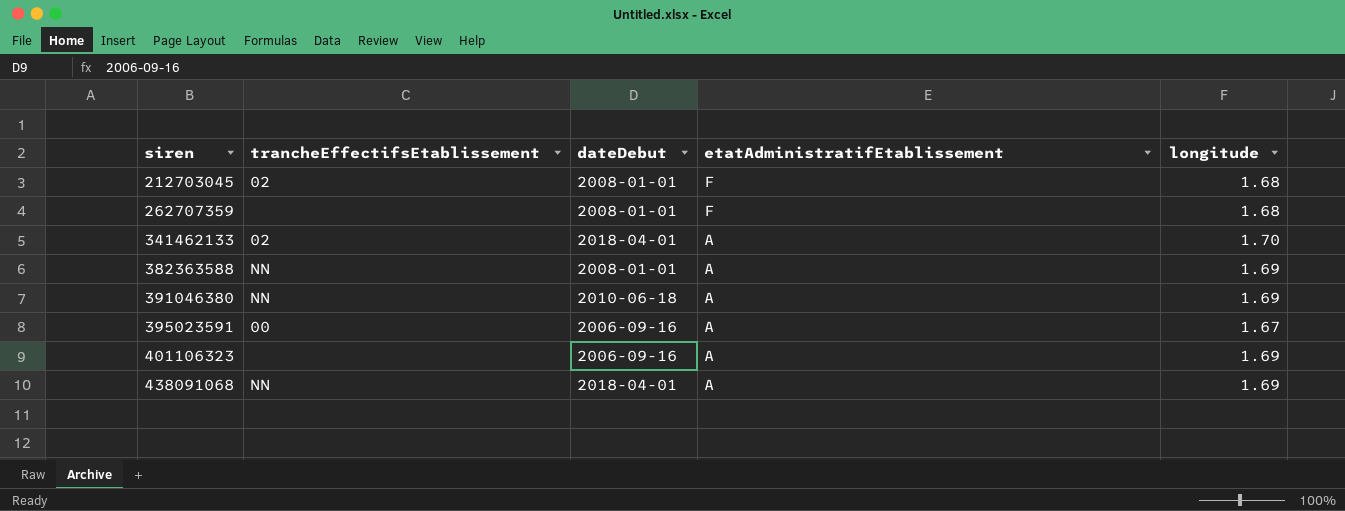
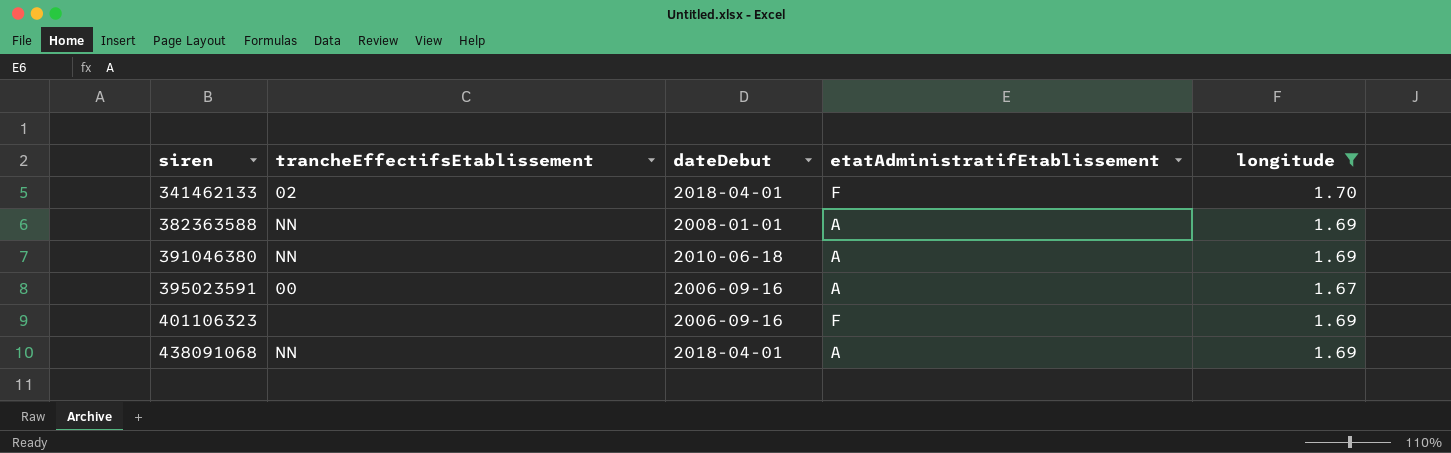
filter: none -> longitude != 1.68
341462133 | etatAdministratifEtablissement: A -> F
401106323 | etatAdministratifEtablissement: A -> F

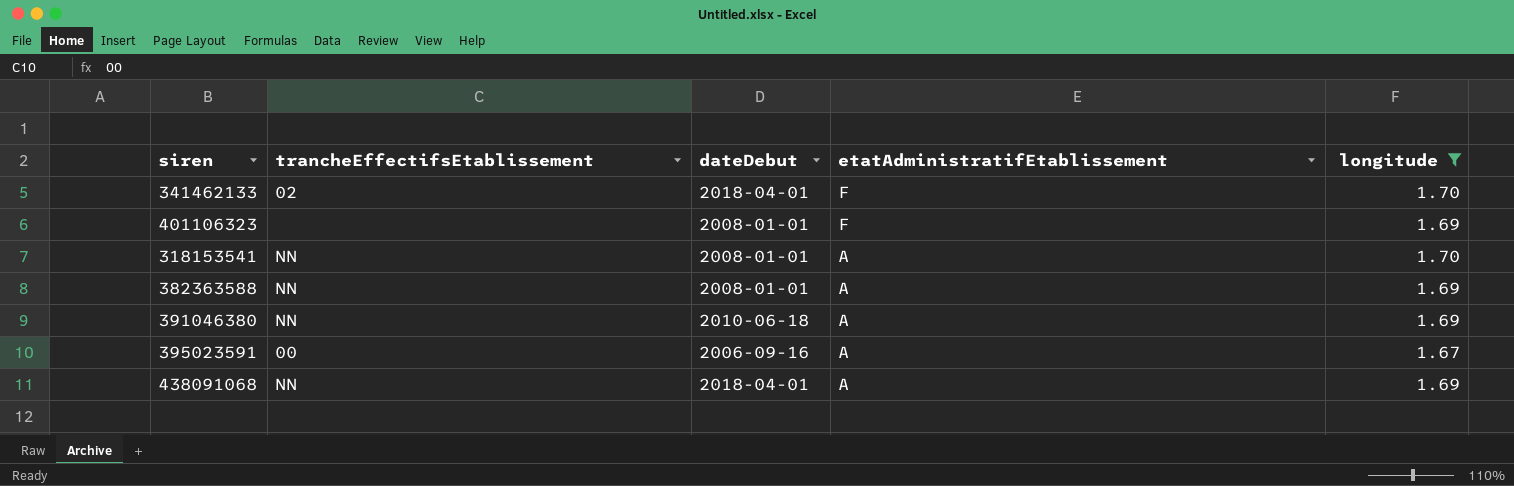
row order: siren ascending -> etatAdministratifEtablissement descending
401106323 | dateDebut: 2006-09-16 -> 2008-01-01
row 318153541: none -> NN | 2008-01-01 | A | 1.70

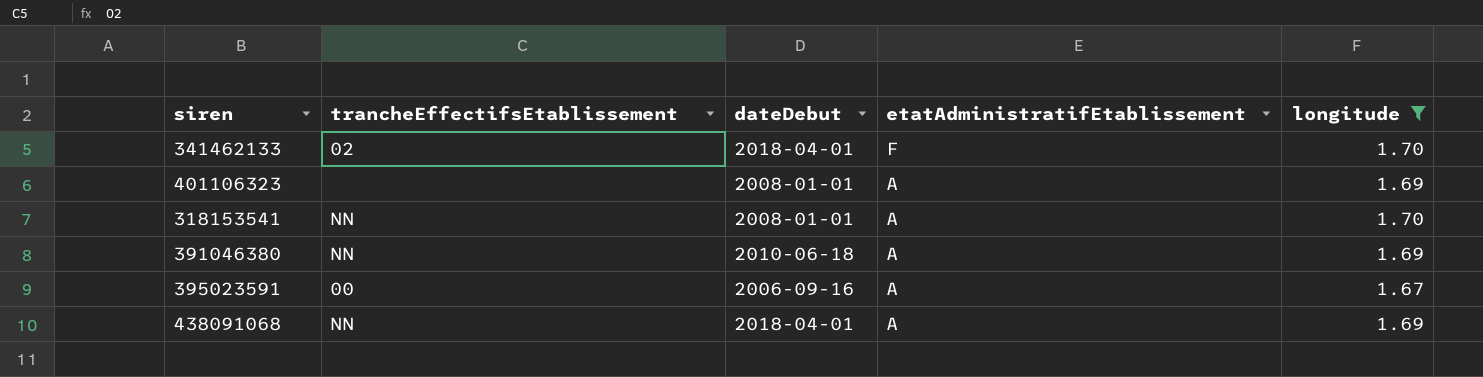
row 382363588: NN | 2008-01-01 | A | 1.69 -> none
401106323 | etatAdministratifEtablissement: F -> A

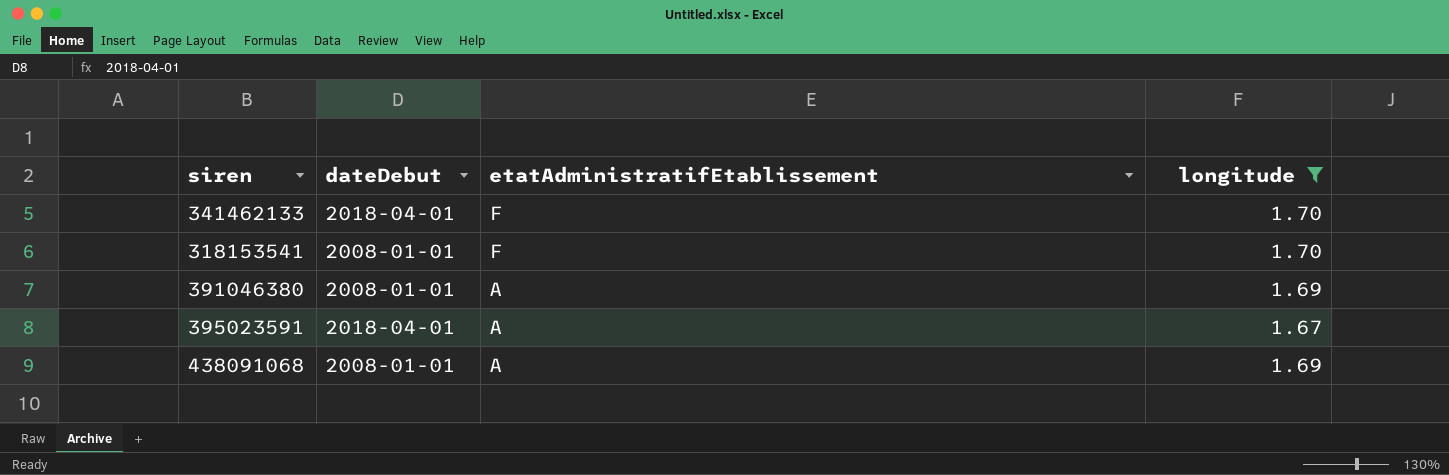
column trancheEffectifsEtablissement | position: 2 -> none
row 401106323: none | 2008-01-01 | A | 1.69 -> none
318153541 | etatAdministratifEtablissement: A -> F
391046380 | dateDebut: 2010-06-18 -> 2008-01-01
395023591 | dateDebut: 2006-09-16 -> 2018-04-01
438091068 | dateDebut: 2018-04-01 -> 2008-01-01

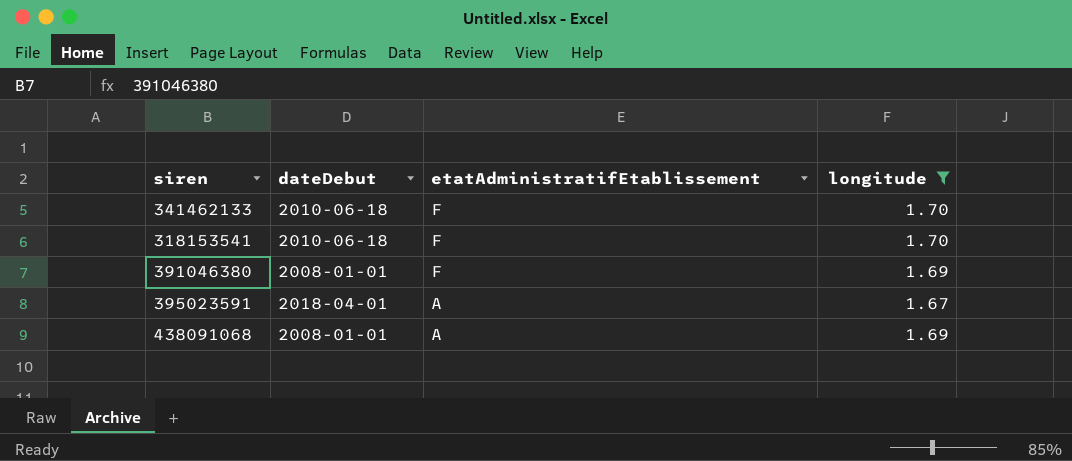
341462133 | dateDebut: 2018-04-01 -> 2010-06-18
318153541 | dateDebut: 2008-01-01 -> 2010-06-18
391046380 | etatAdministratifEtablissement: A -> F

